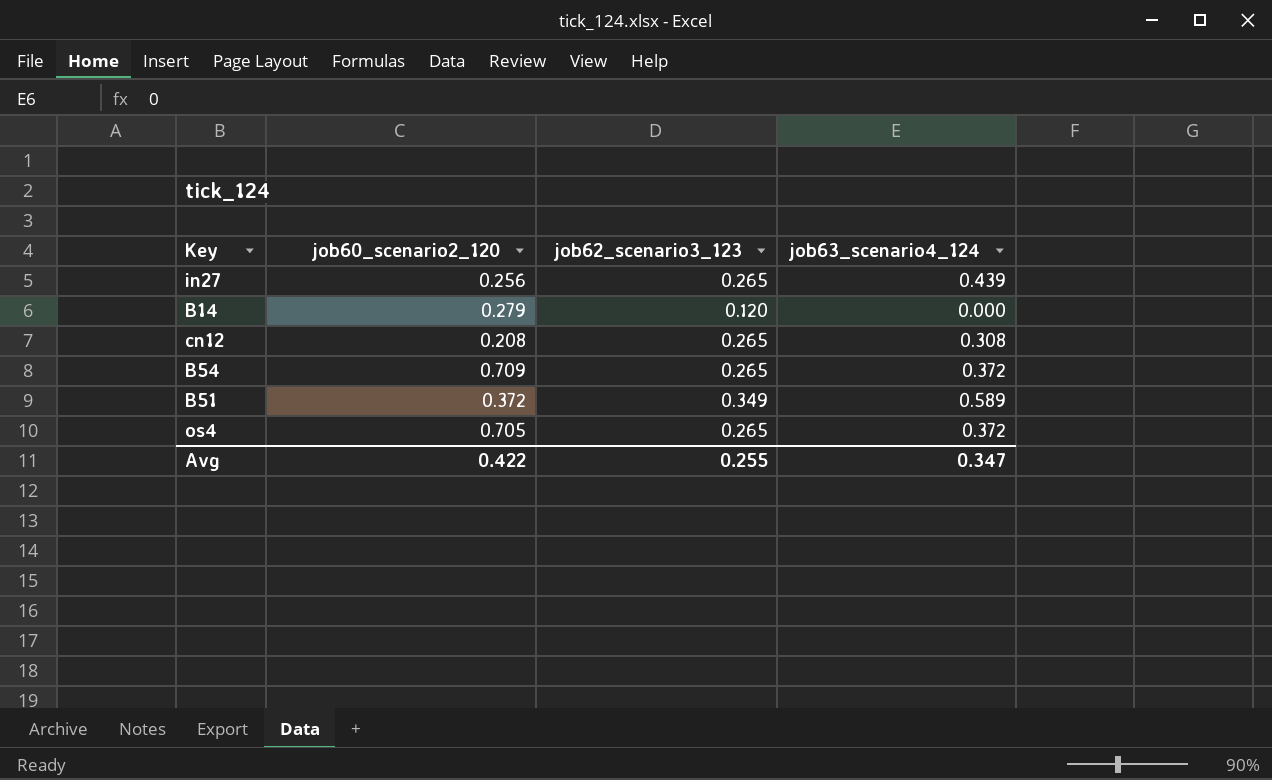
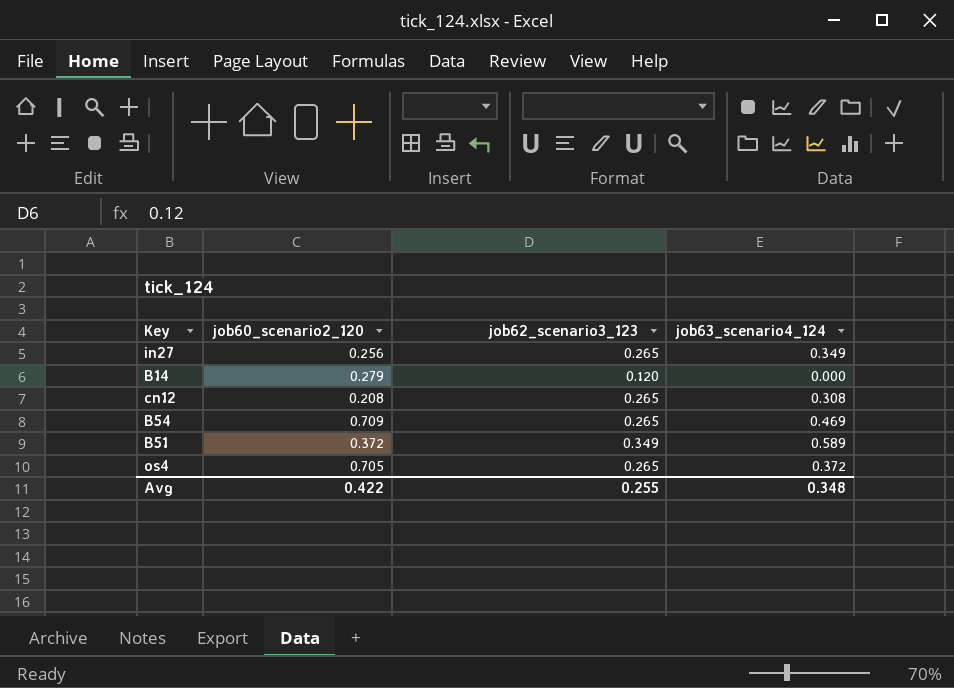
in27 | job63_scenario4_124: 0.439 -> 0.349
B54 | job63_scenario4_124: 0.372 -> 0.469
Avg | job63_scenario4_124: 0.347 -> 0.348

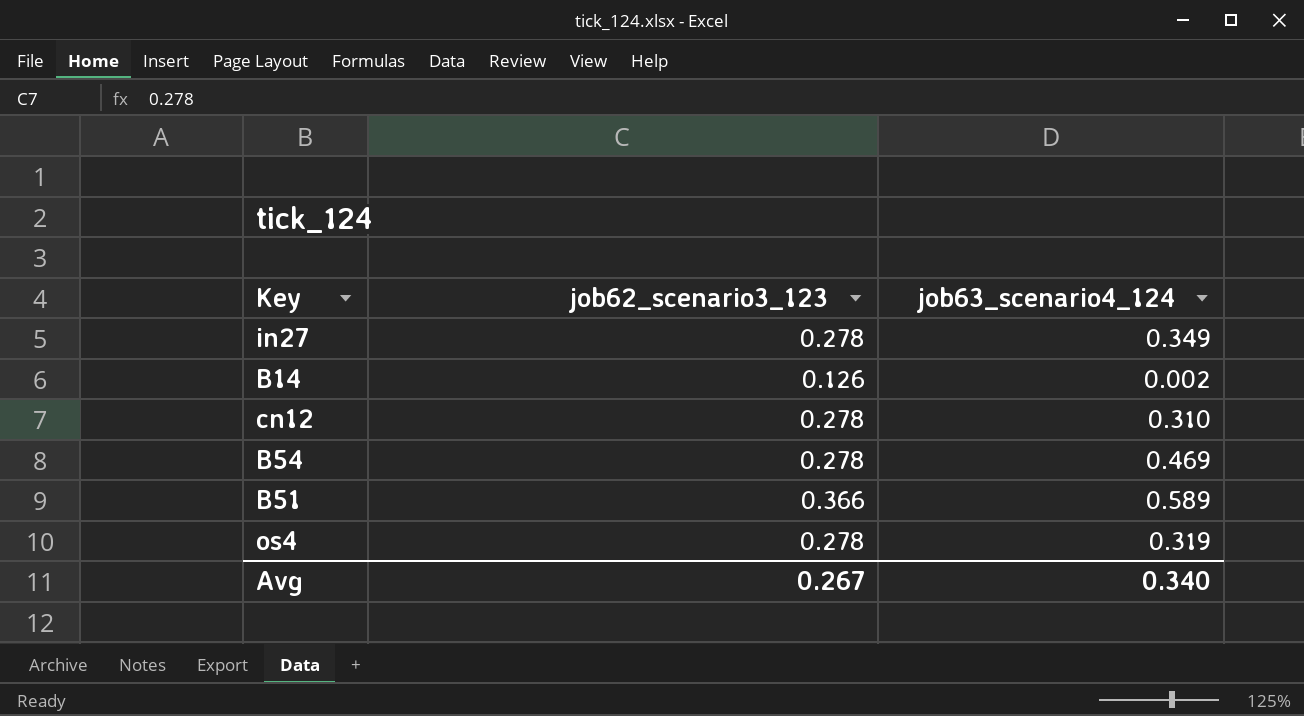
column job60_scenario2_120 | position: 2 -> none
in27 | job62_scenario3_123: 0.265 -> 0.278
B14 | job62_scenario3_123: 0.120 -> 0.126
B14 | job63_scenario4_124: 0.000 -> 0.002
cn12 | job62_scenario3_123: 0.265 -> 0.278
cn12 | job63_scenario4_124: 0.308 -> 0.310
B54 | job62_scenario3_123: 0.265 -> 0.278
B51 | job62_scenario3_123: 0.349 -> 0.366
os4 | job62_scenario3_123: 0.265 -> 0.278
os4 | job63_scenario4_124: 0.372 -> 0.319
Avg | job62_scenario3_123: 0.255 -> 0.267
Avg | job63_scenario4_124: 0.348 -> 0.340

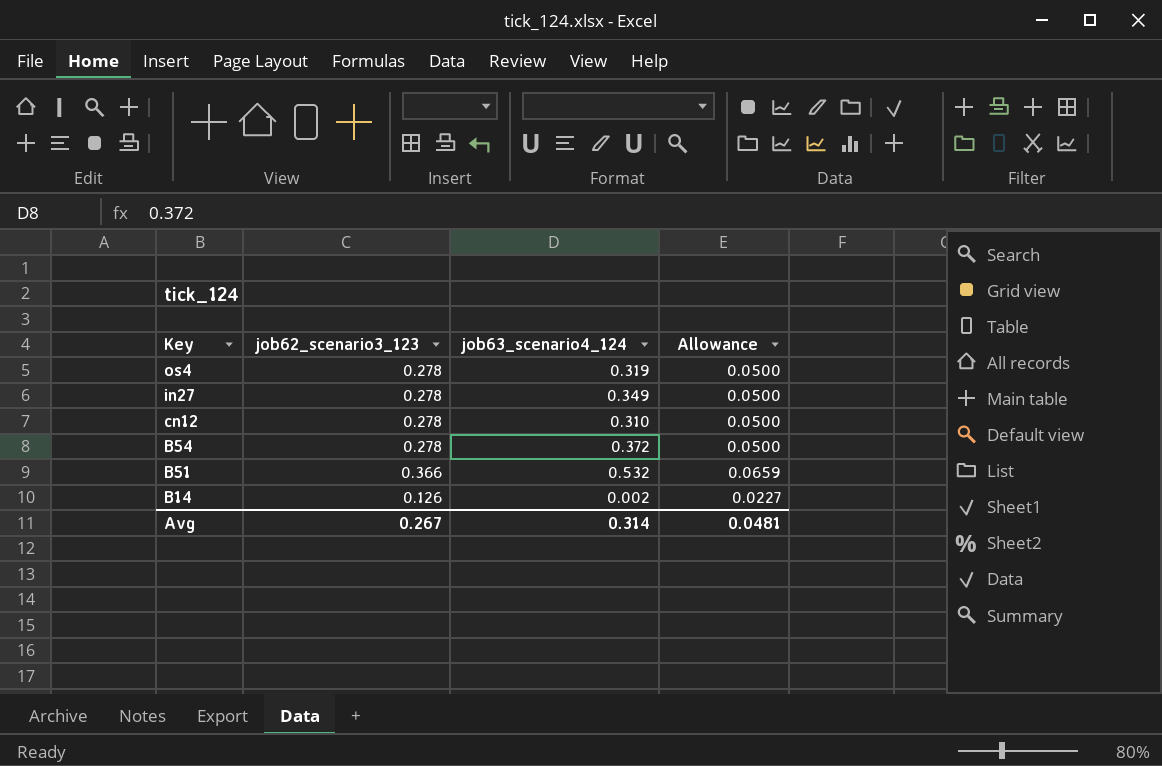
row order: none -> Key descending
column Allowance | formula: none -> [job62_scenario3_123] * 0.18
B54 | job63_scenario4_124: 0.469 -> 0.372
B51 | job63_scenario4_124: 0.589 -> 0.532
Avg | job63_scenario4_124: 0.340 -> 0.314

